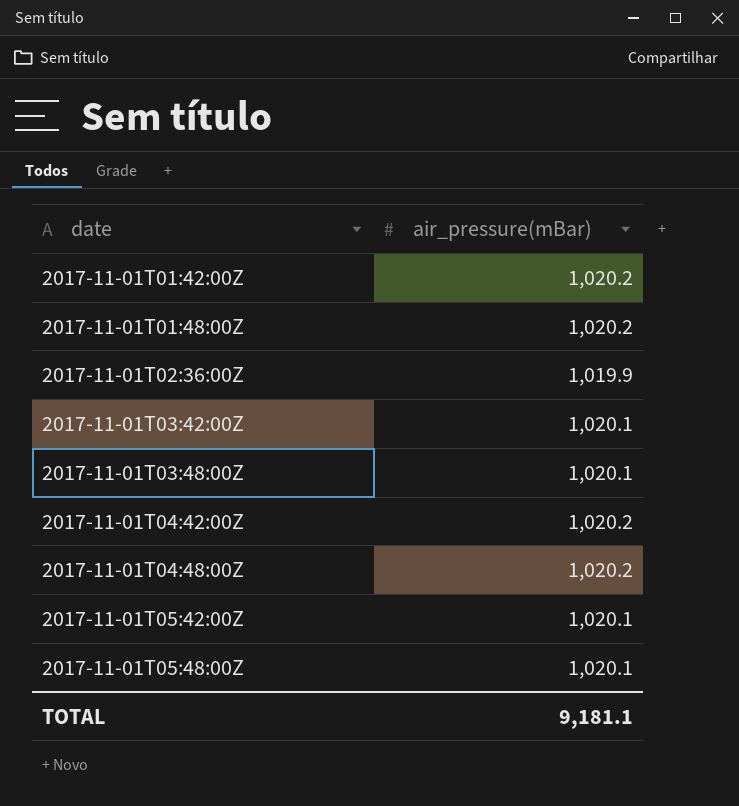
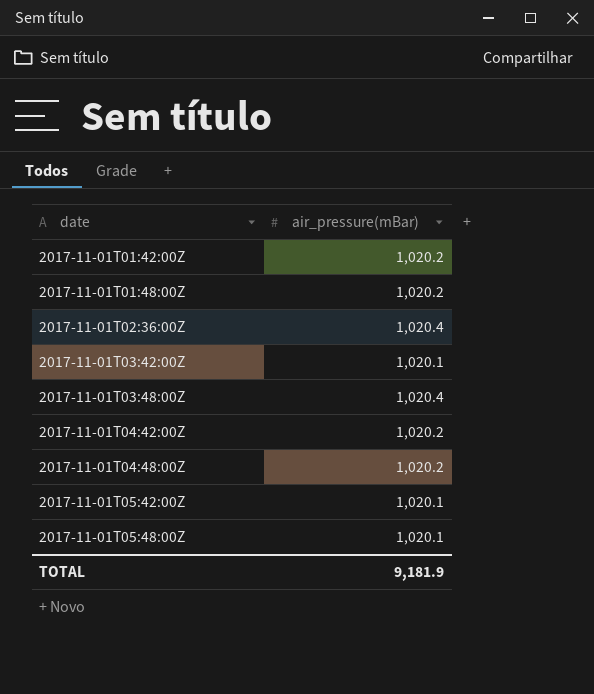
2017-11-01T02:36:00Z | air_pressure(mBar): 1,019.9 -> 1,020.4
2017-11-01T03:48:00Z | air_pressure(mBar): 1,020.1 -> 1,020.4
TOTAL | air_pressure(mBar): 9,181.1 -> 9,181.9

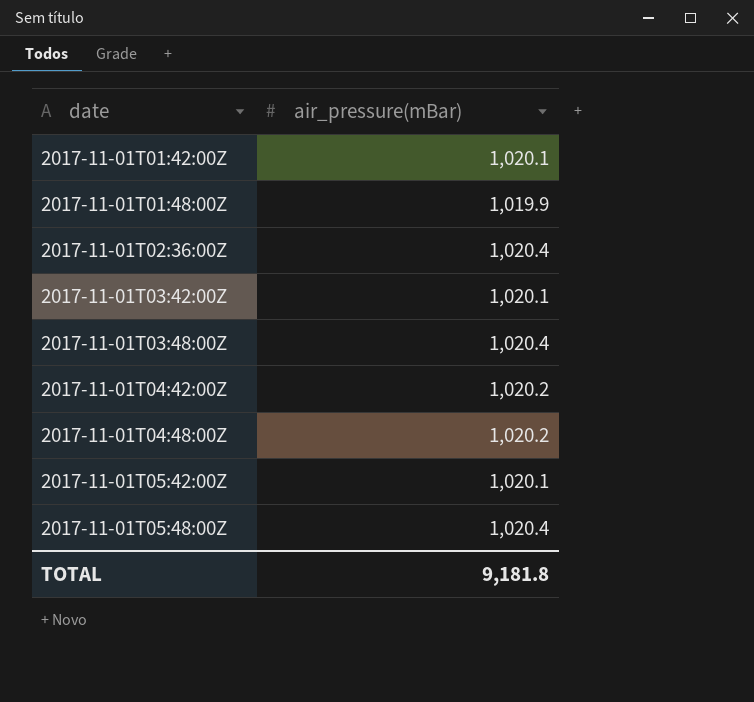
2017-11-01T01:42:00Z | air_pressure(mBar): 1,020.2 -> 1,020.1
2017-11-01T01:48:00Z | air_pressure(mBar): 1,020.2 -> 1,019.9
2017-11-01T05:48:00Z | air_pressure(mBar): 1,020.1 -> 1,020.4
TOTAL | air_pressure(mBar): 9,181.9 -> 9,181.8

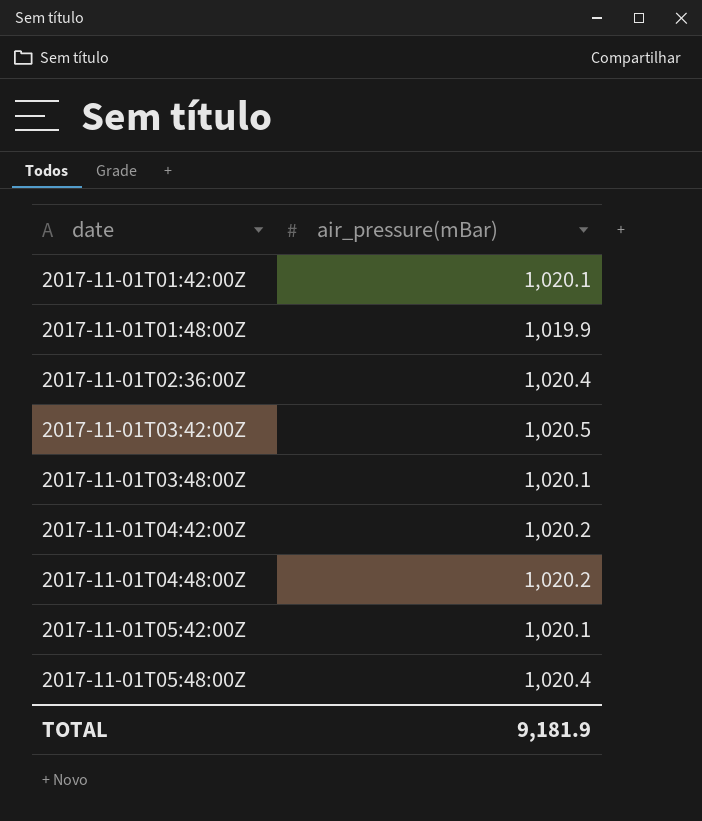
2017-11-01T03:42:00Z | air_pressure(mBar): 1,020.1 -> 1,020.5
2017-11-01T03:48:00Z | air_pressure(mBar): 1,020.4 -> 1,020.1
TOTAL | air_pressure(mBar): 9,181.8 -> 9,181.9

